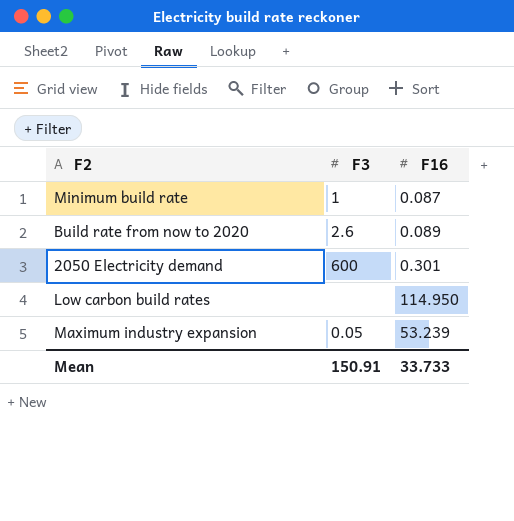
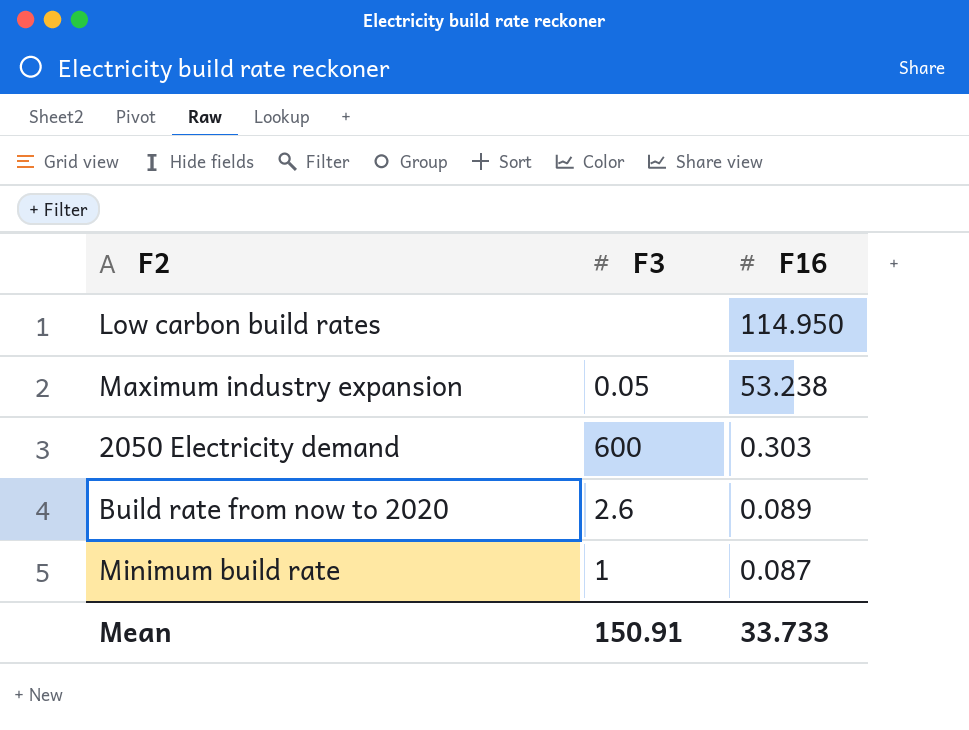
row order: none -> F16 descending
Maximum industry expansion | F16: 53.239 -> 53.238
2050 Electricity demand | F16: 0.301 -> 0.303

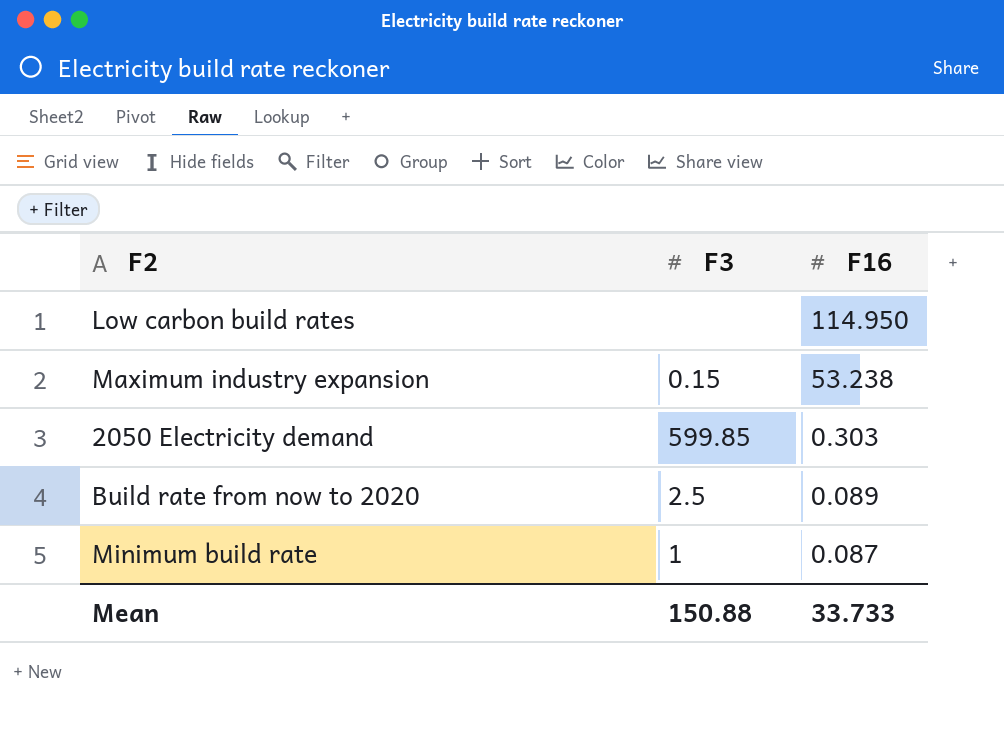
Maximum industry expansion | F3: 0.05 -> 0.15
2050 Electricity demand | F3: 600 -> 599.85
Build rate from now to 2020 | F3: 2.6 -> 2.5
Mean | F3: 150.91 -> 150.88

